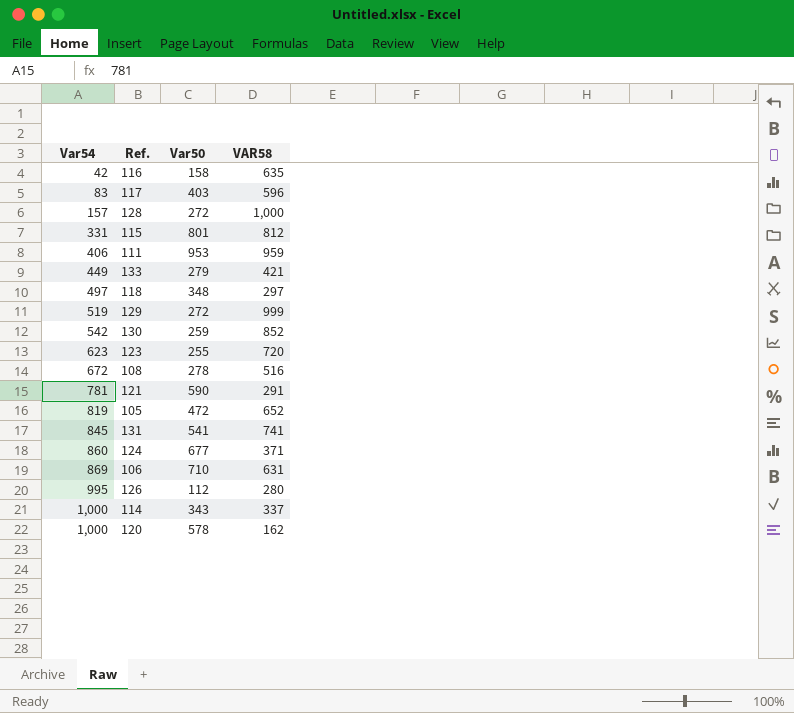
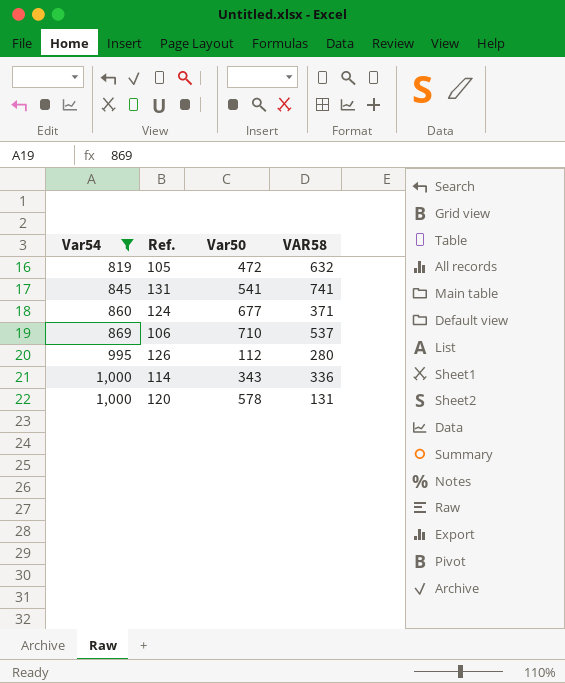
filter: none -> Var54 >= 819
105 | VAR58: 652 -> 632
106 | VAR58: 631 -> 537
114 | VAR58: 337 -> 336
120 | VAR58: 162 -> 131

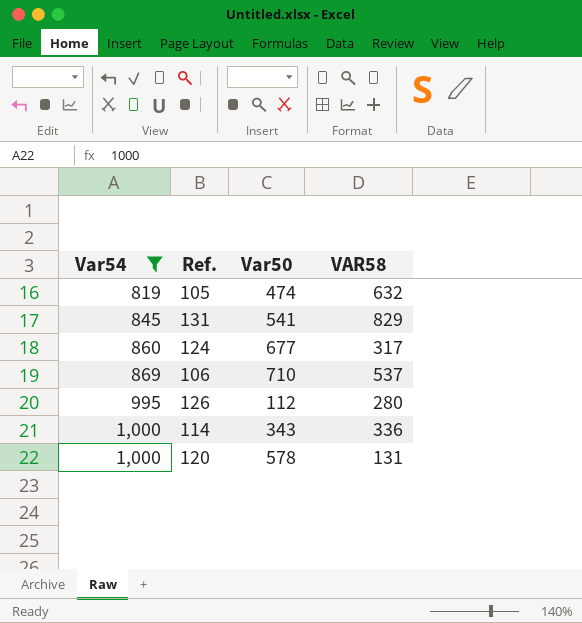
105 | Var50: 472 -> 474
131 | VAR58: 741 -> 829
124 | VAR58: 371 -> 317

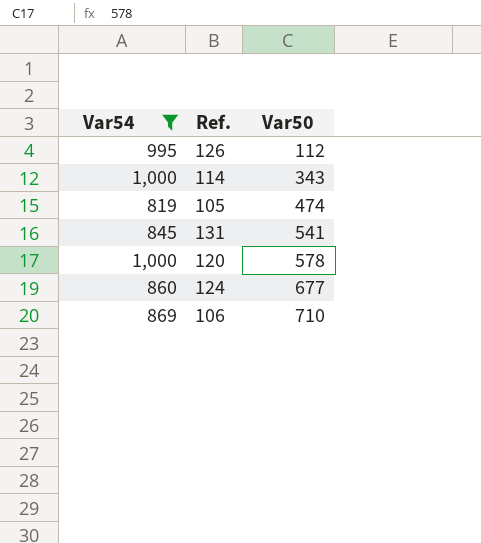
row order: Var54 ascending -> Var50 ascending
column VAR58 | position: 4 -> none

